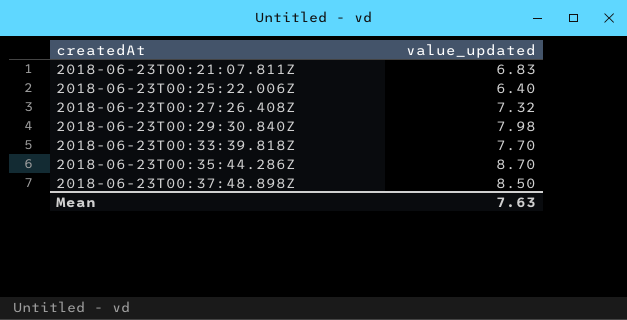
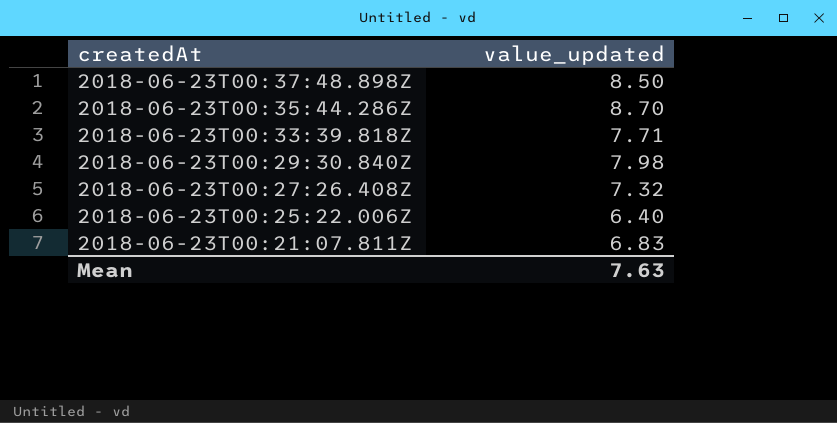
row order: createdAt ascending -> createdAt descending
2018-06-23T00:33:39.818Z | value_updated: 7.70 -> 7.71

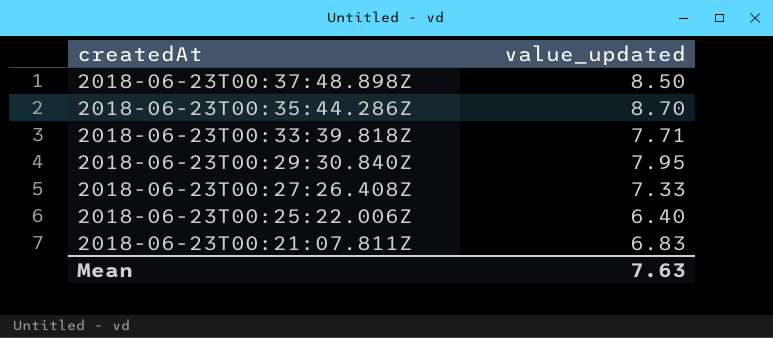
2018-06-23T00:29:30.840Z | value_updated: 7.98 -> 7.95
2018-06-23T00:27:26.408Z | value_updated: 7.32 -> 7.33

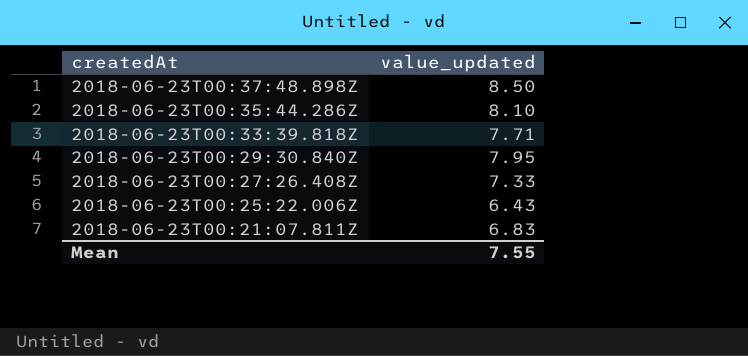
2018-06-23T00:35:44.286Z | value_updated: 8.70 -> 8.10
2018-06-23T00:25:22.006Z | value_updated: 6.40 -> 6.43
Mean | value_updated: 7.63 -> 7.55

